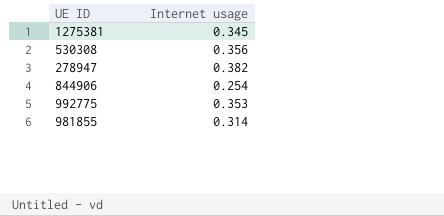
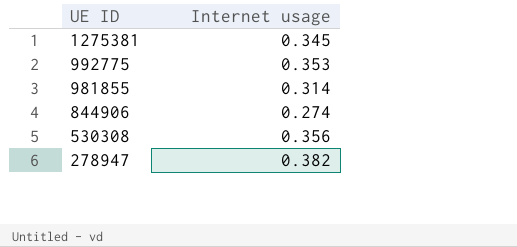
row order: none -> UE ID descending
844906 | Internet usage: 0.254 -> 0.274

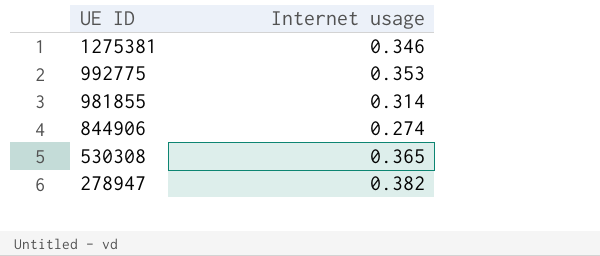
1275381 | Internet usage: 0.345 -> 0.346
530308 | Internet usage: 0.356 -> 0.365

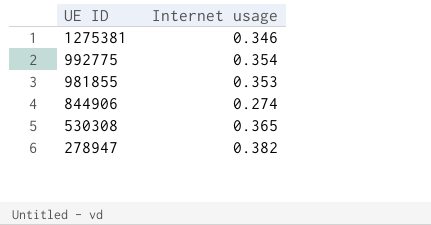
992775 | Internet usage: 0.353 -> 0.354
981855 | Internet usage: 0.314 -> 0.353

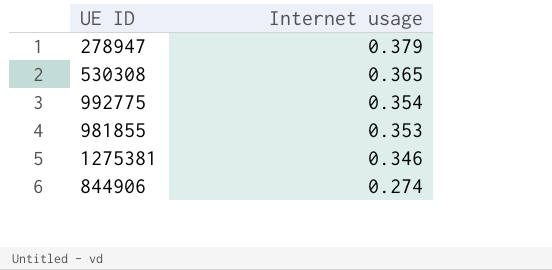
row order: UE ID descending -> Internet usage descending
278947 | Internet usage: 0.382 -> 0.379

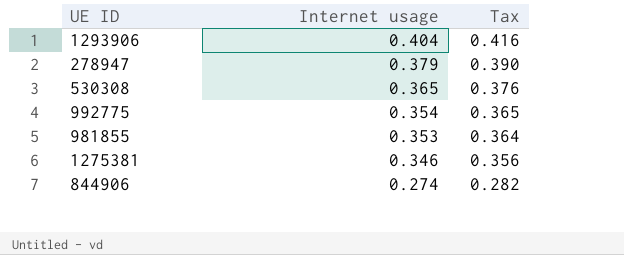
column Tax | formula: none -> [Internet usage] * 1.03
row 1293906: none -> 0.404 | 0.416

